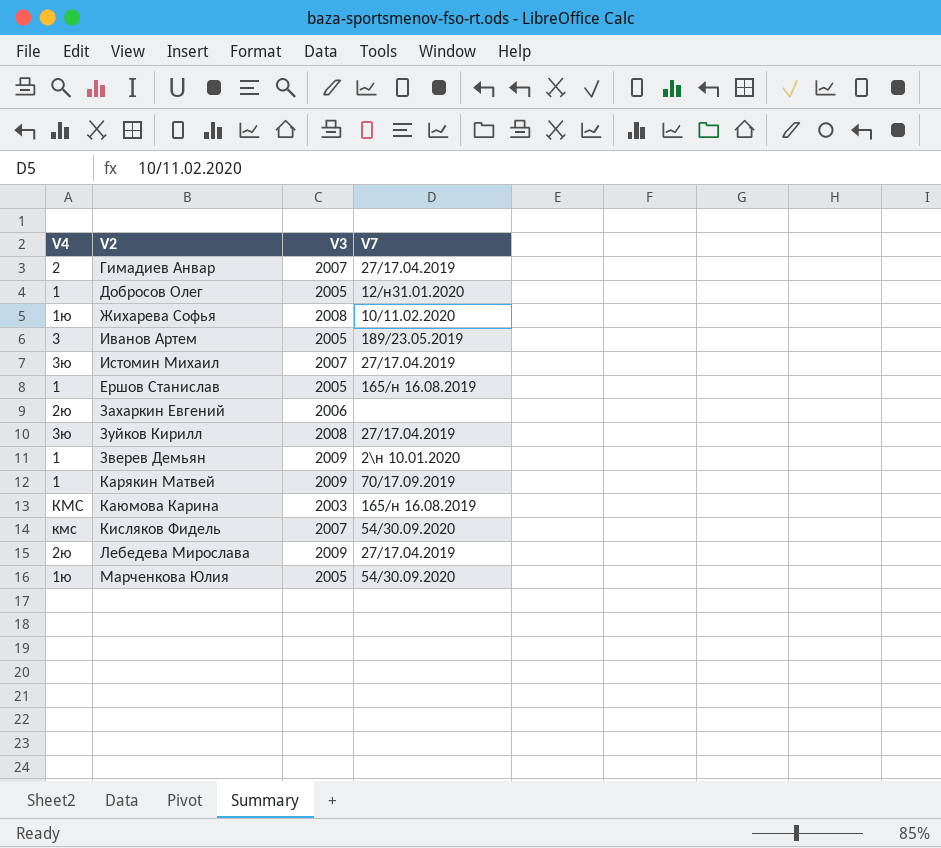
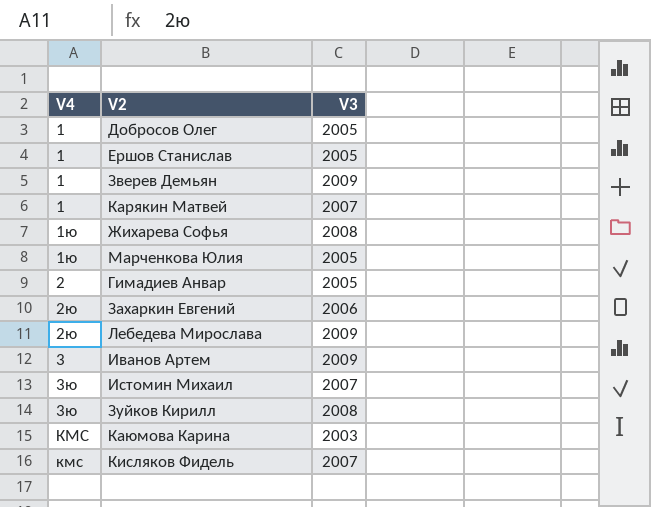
row order: none -> V4 ascending
column V7 | position: 4 -> none
Карякин Матвей | V3: 2009 -> 2007
Гимадиев Анвар | V3: 2007 -> 2005
Иванов Артем | V3: 2005 -> 2009

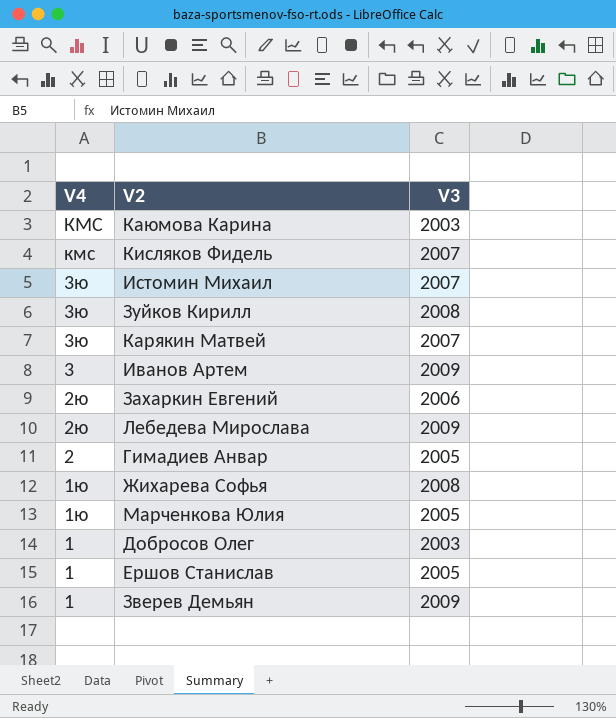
row order: V4 ascending -> V4 descending
Карякин Матвей | V4: 1 -> 3ю
Добросов Олег | V3: 2005 -> 2003

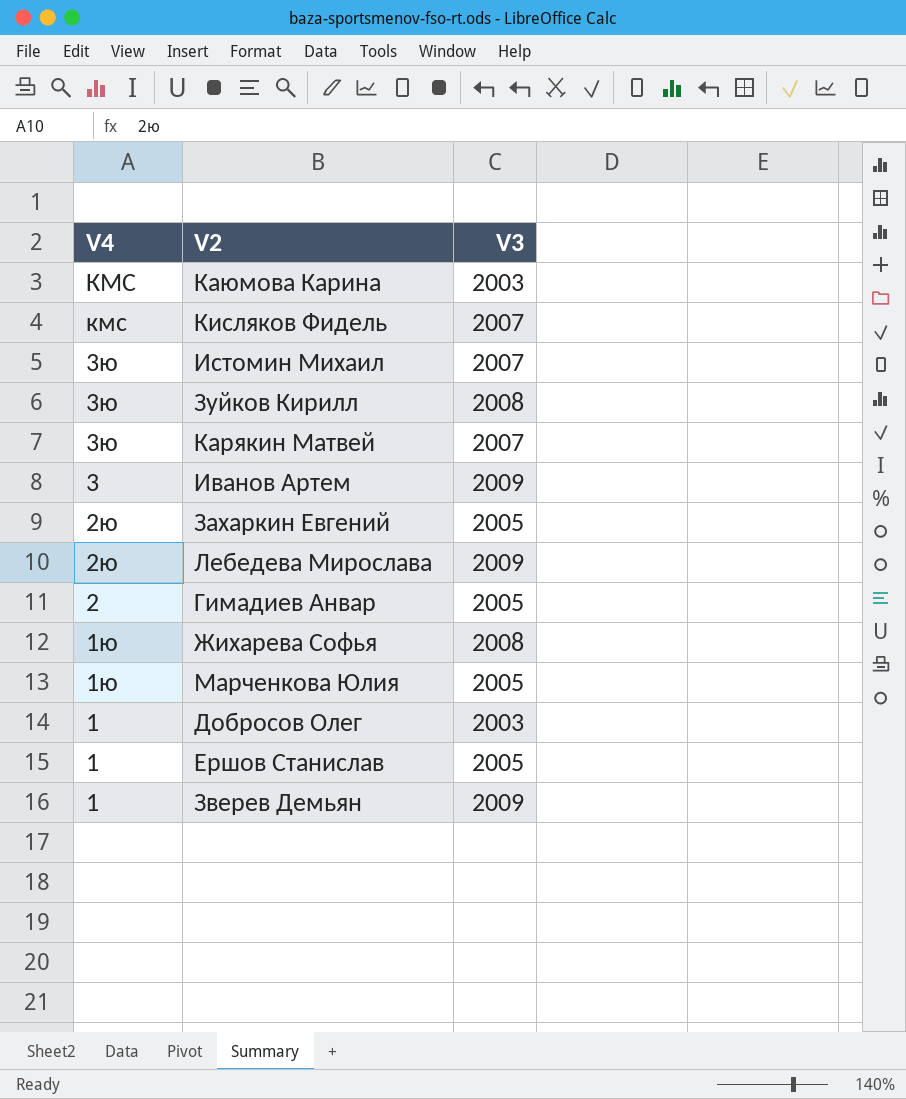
Захаркин Евгений | V3: 2006 -> 2005

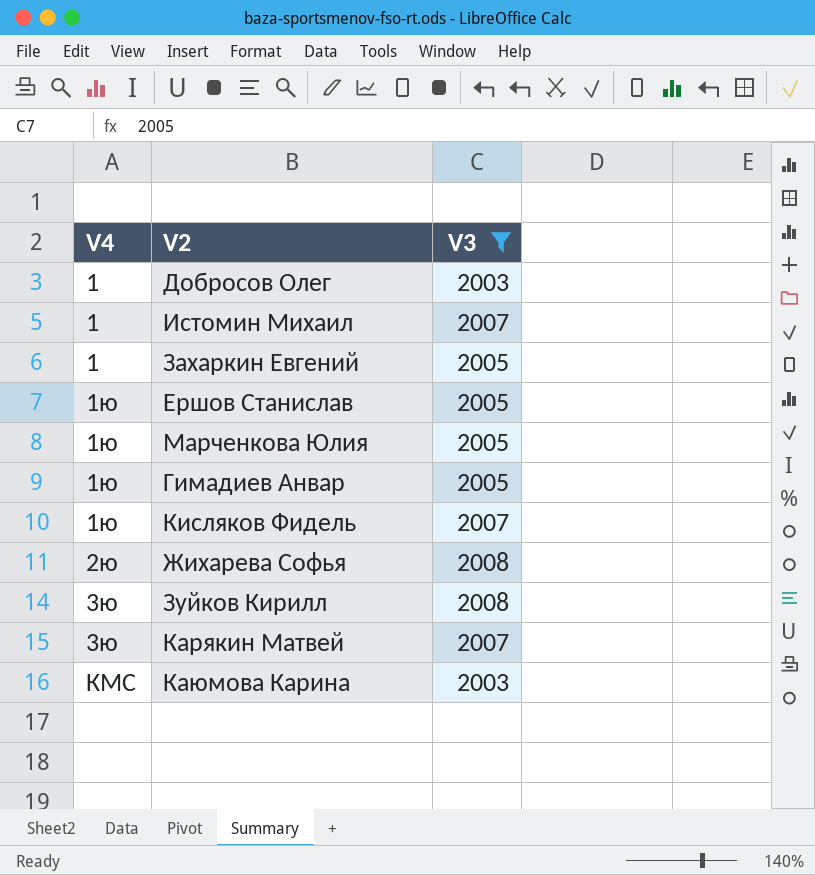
filter: none -> V3 != 2009
row order: V4 descending -> V4 ascending
Истомин Михаил | V4: 3ю -> 1
Захаркин Евгений | V4: 2ю -> 1
Ершов Станислав | V4: 1 -> 1ю
Гимадиев Анвар | V4: 2 -> 1ю
Кисляков Фидель | V4: кмс -> 1ю
Жихарева Софья | V4: 1ю -> 2ю

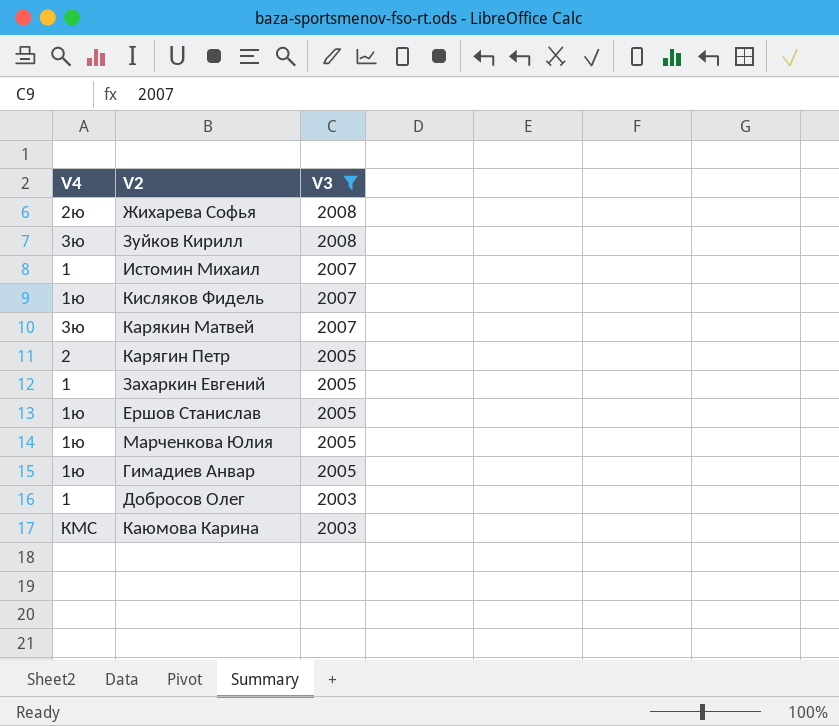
row order: V4 ascending -> V3 descending
row Карягин Петр: none -> 2 | 2005

